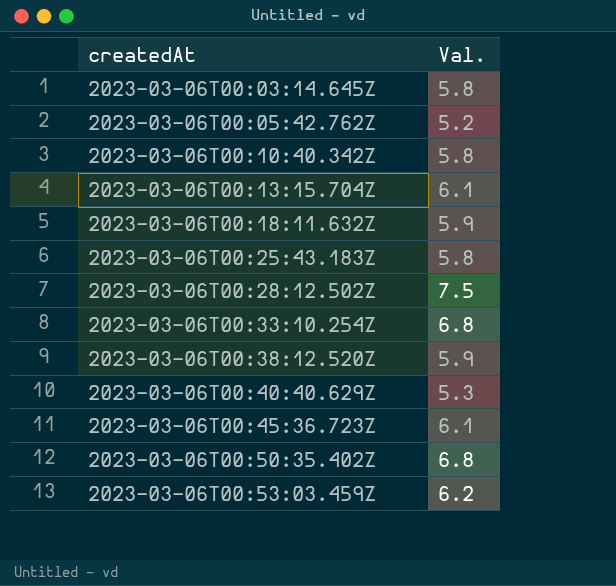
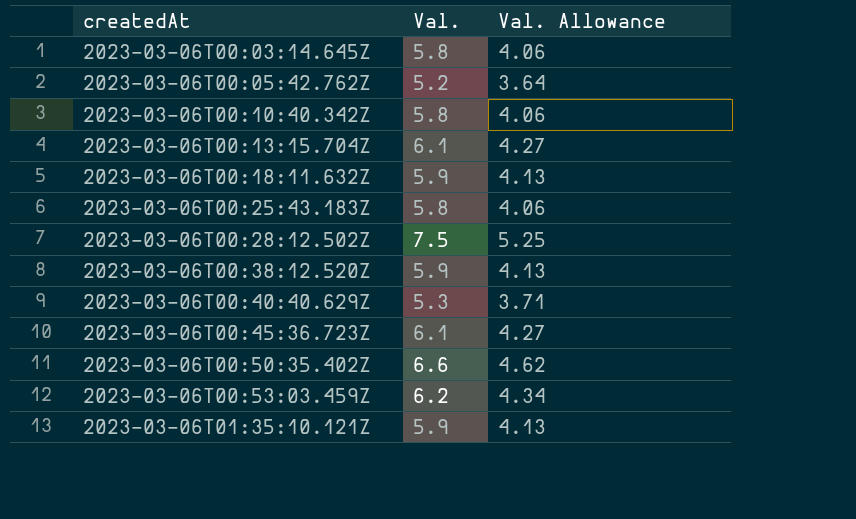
column Val. Allowance | formula: none -> [Val.] * 0.7
row 2023-03-06T00:33:10.254Z: 6.8 -> none
2023-03-06T00:50:35.402Z | Val.: 6.8 -> 6.6
row 2023-03-06T01:35:10.121Z: none -> 5.9 | 4.13

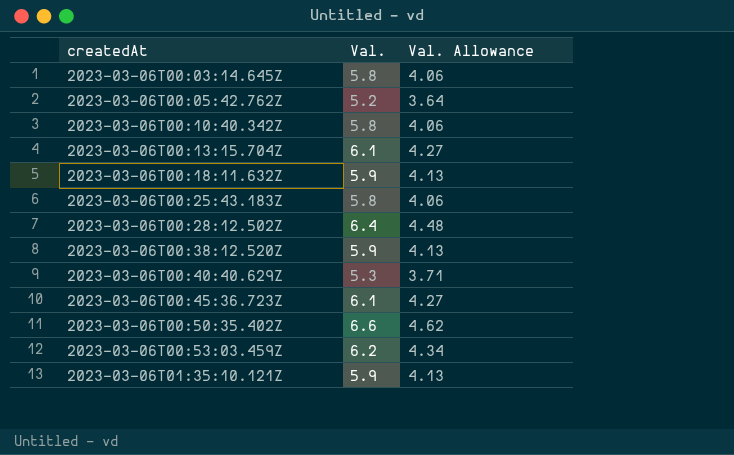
2023-03-06T00:28:12.502Z | Val.: 7.5 -> 6.4
2023-03-06T00:28:12.502Z | Val. Allowance: 5.25 -> 4.48

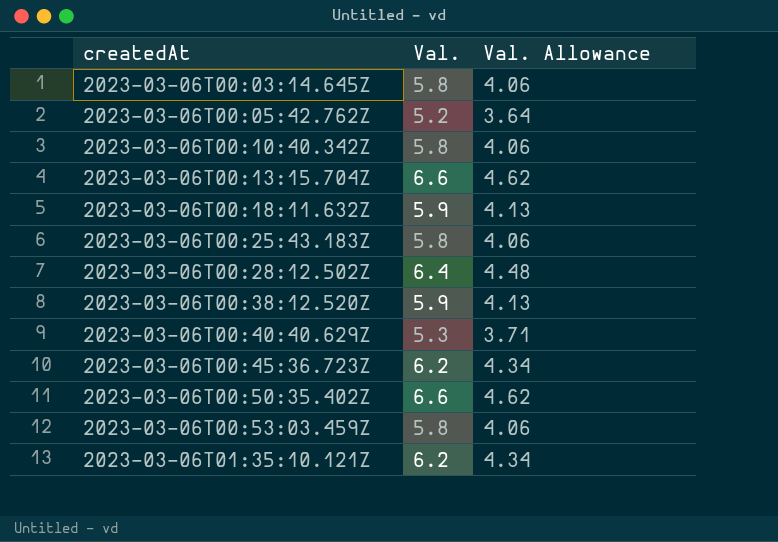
2023-03-06T00:13:15.704Z | Val.: 6.1 -> 6.6
2023-03-06T00:13:15.704Z | Val. Allowance: 4.27 -> 4.62
2023-03-06T00:45:36.723Z | Val.: 6.1 -> 6.2
2023-03-06T00:45:36.723Z | Val. Allowance: 4.27 -> 4.34
2023-03-06T00:53:03.459Z | Val.: 6.2 -> 5.8
2023-03-06T00:53:03.459Z | Val. Allowance: 4.34 -> 4.06
2023-03-06T01:35:10.121Z | Val.: 5.9 -> 6.2
2023-03-06T01:35:10.121Z | Val. Allowance: 4.13 -> 4.34

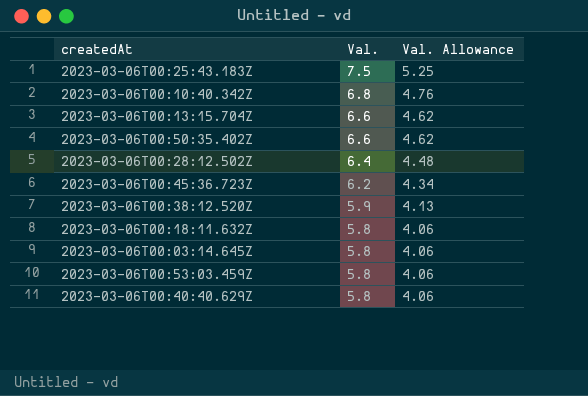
row order: createdAt ascending -> Val. descending
row 2023-03-06T00:05:42.762Z: 5.2 | 3.64 -> none
row 2023-03-06T01:35:10.121Z: 6.2 | 4.34 -> none
2023-03-06T00:25:43.183Z | Val.: 5.8 -> 7.5
2023-03-06T00:25:43.183Z | Val. Allowance: 4.06 -> 5.25
2023-03-06T00:10:40.342Z | Val.: 5.8 -> 6.8
2023-03-06T00:10:40.342Z | Val. Allowance: 4.06 -> 4.76
2023-03-06T00:18:11.632Z | Val.: 5.9 -> 5.8
2023-03-06T00:18:11.632Z | Val. Allowance: 4.13 -> 4.06
2023-03-06T00:40:40.629Z | Val.: 5.3 -> 5.8
2023-03-06T00:40:40.629Z | Val. Allowance: 3.71 -> 4.06

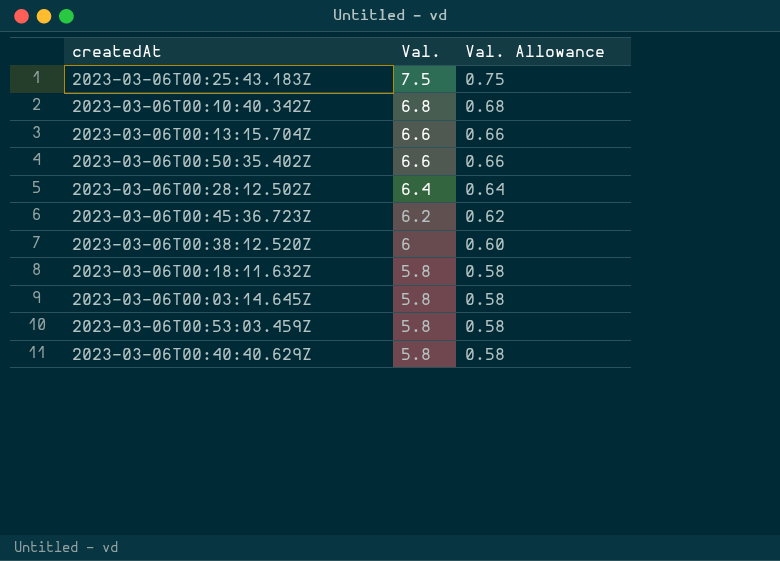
column Val. Allowance | formula: [Val.] * 0.7 -> [Val.] * 0.1
2023-03-06T00:38:12.520Z | Val.: 5.9 -> 6

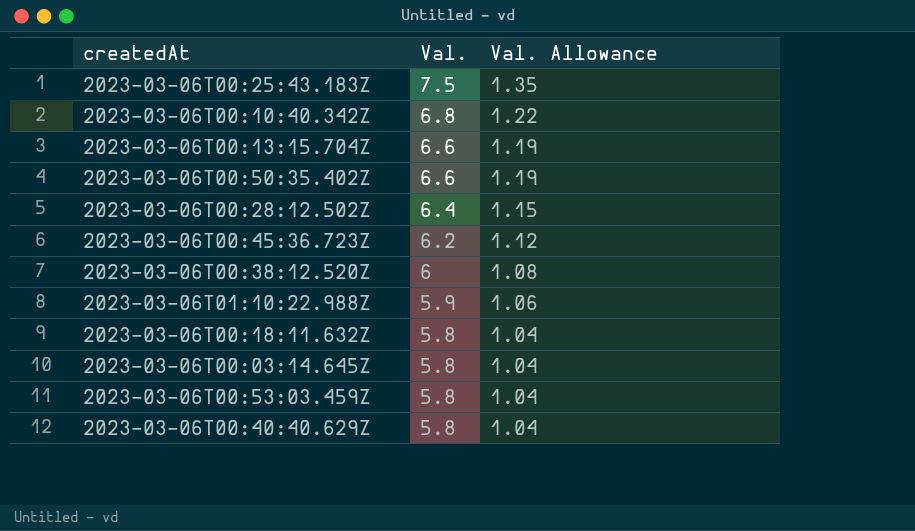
column Val. Allowance | formula: [Val.] * 0.1 -> [Val.] * 0.18
row 2023-03-06T01:10:22.988Z: none -> 5.9 | 1.06

